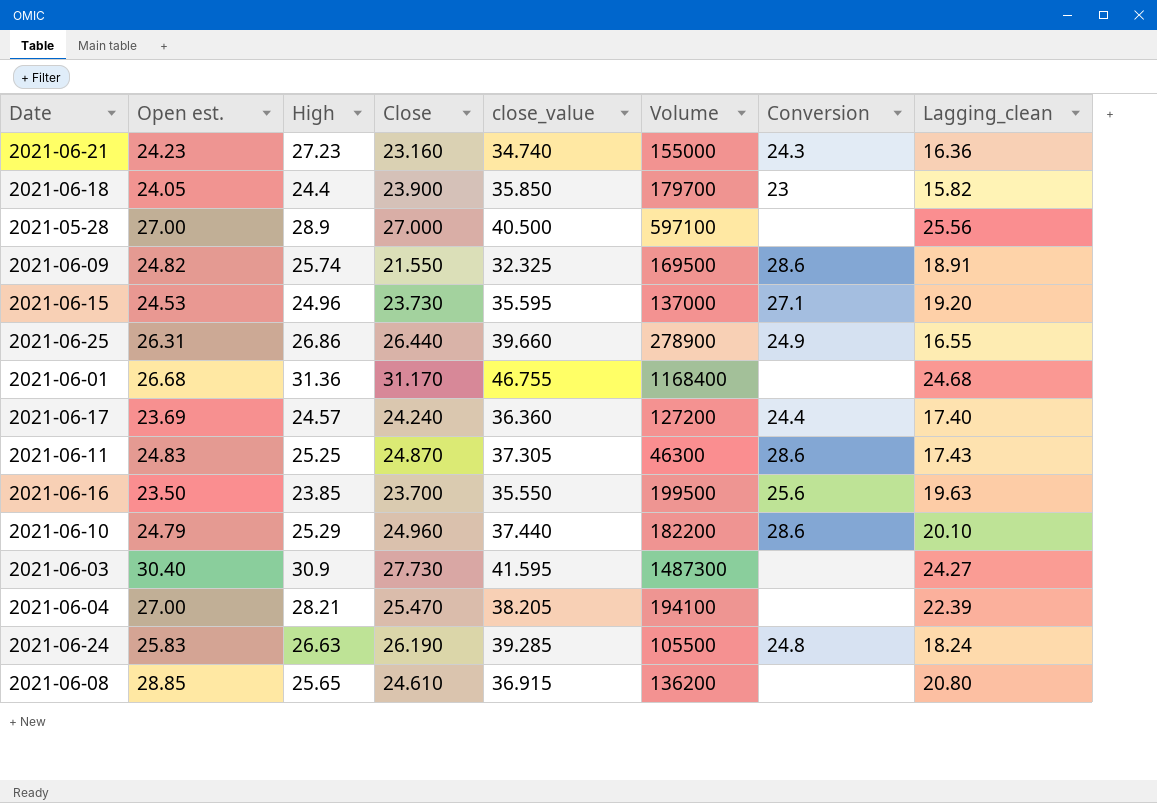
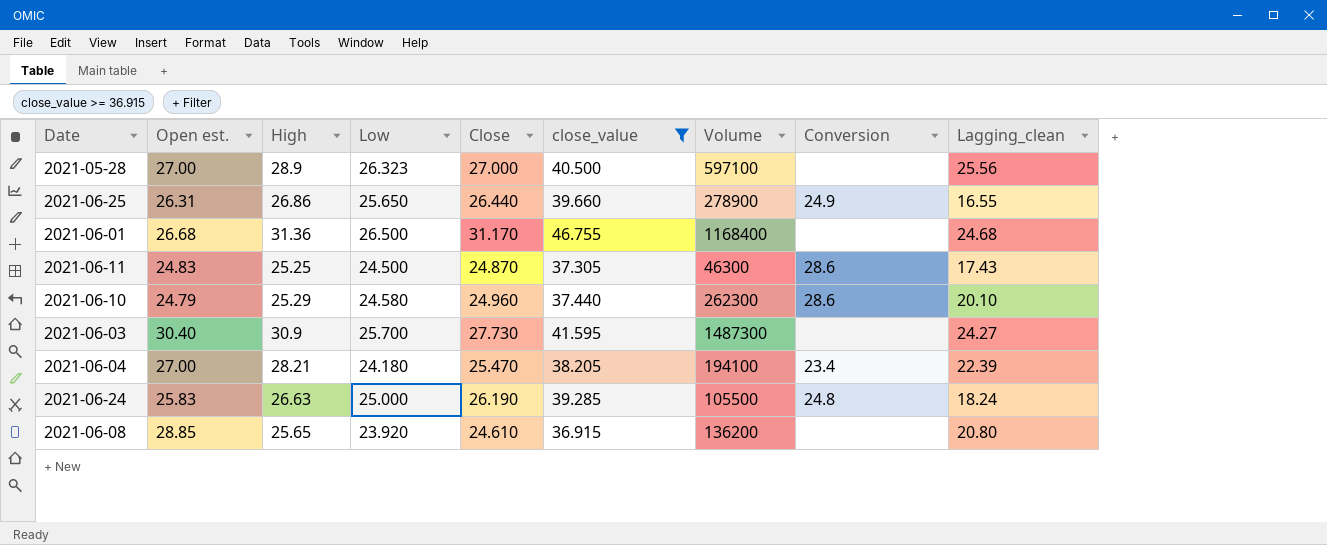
filter: none -> close_value >= 36.915
column Low | position: none -> 4
2021-06-10 | Volume: 182200 -> 262300
2021-06-04 | Conversion: none -> 23.4

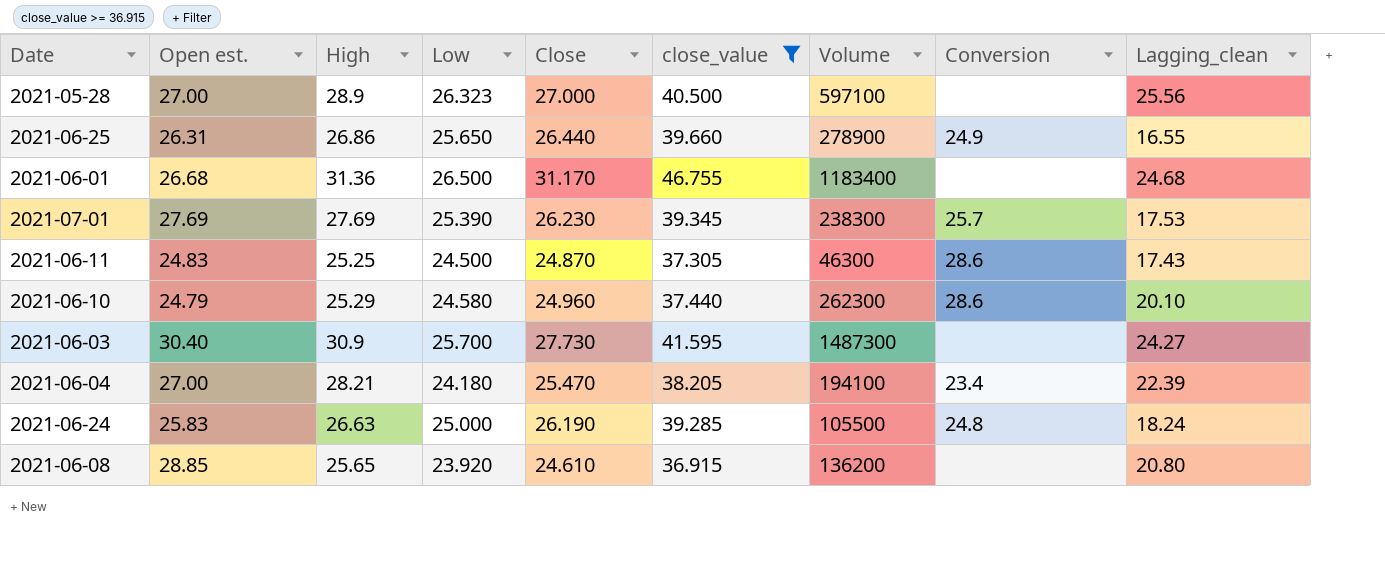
2021-06-01 | Volume: 1168400 -> 1183400
row 2021-07-01: none -> 27.69 | 27.69 | 25.390 | 26.230 | 39.345 | 238300 | 25.7 | 17.53

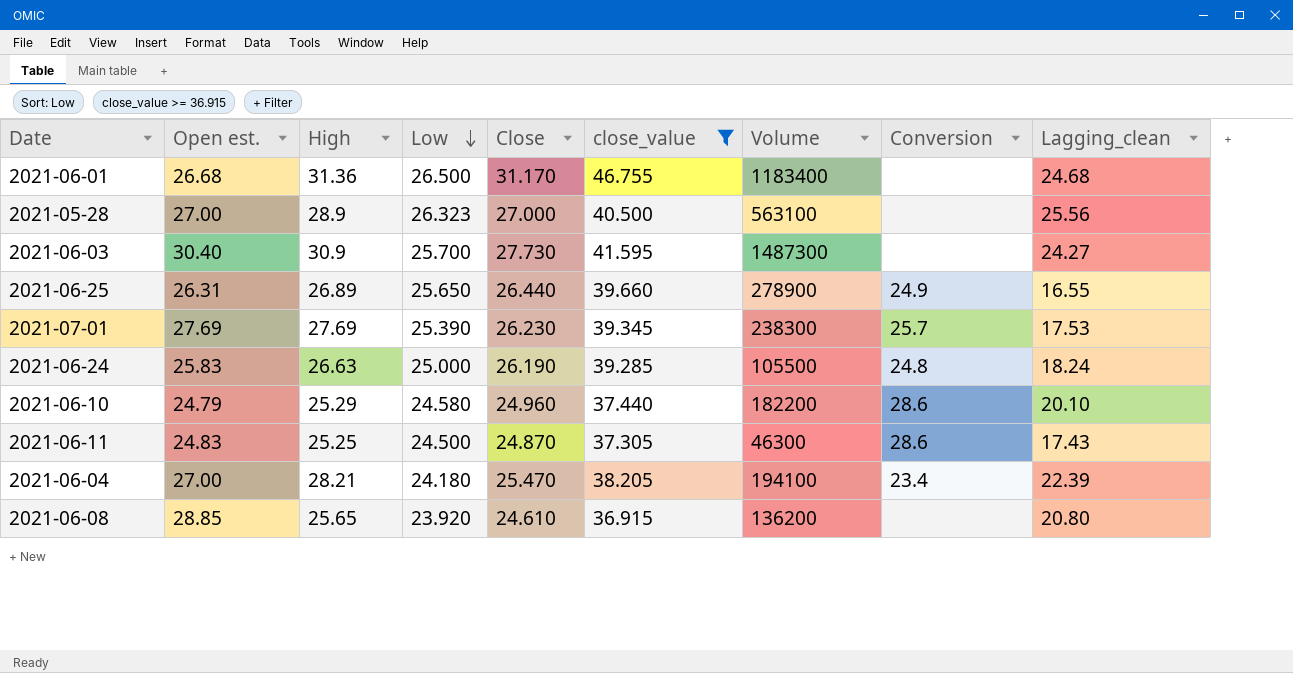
row order: none -> Low descending
2021-05-28 | Volume: 597100 -> 563100
2021-06-25 | High: 26.86 -> 26.89
2021-06-10 | Volume: 262300 -> 182200

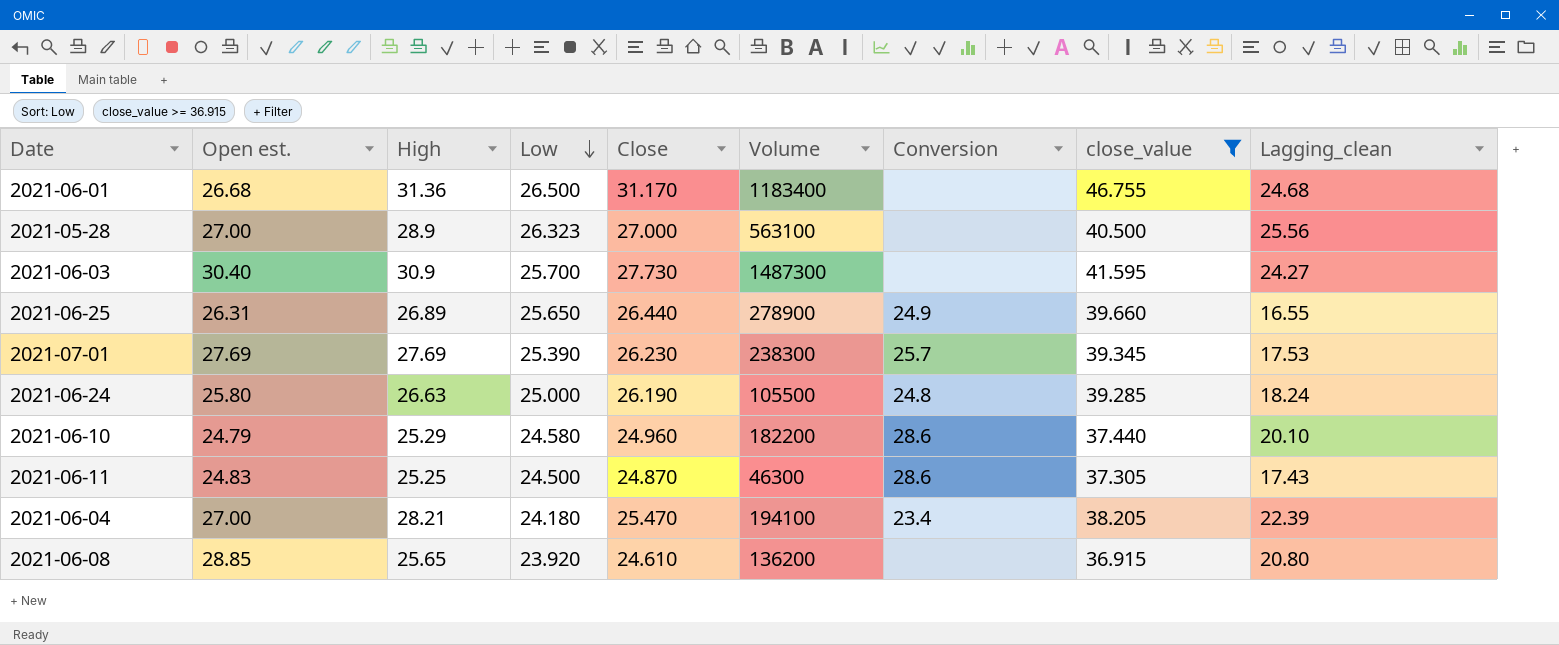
column close_value | position: 6 -> 8
2021-06-24 | Open est.: 25.83 -> 25.80

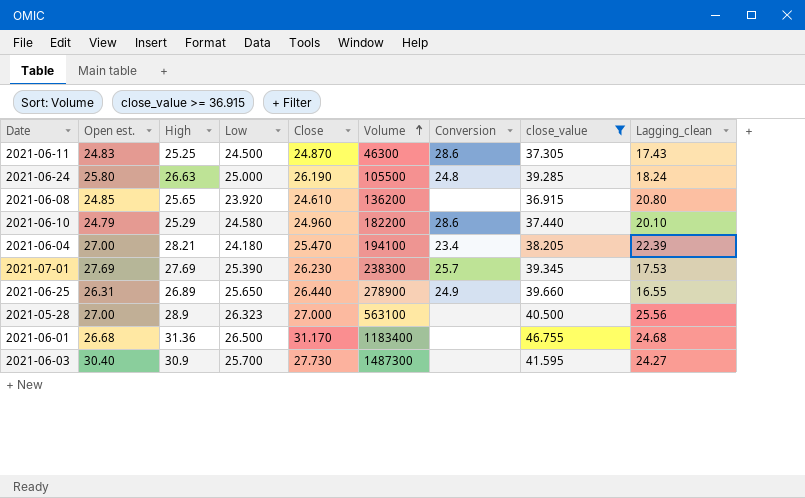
row order: Low descending -> Volume ascending
2021-06-08 | Open est.: 28.85 -> 24.85

